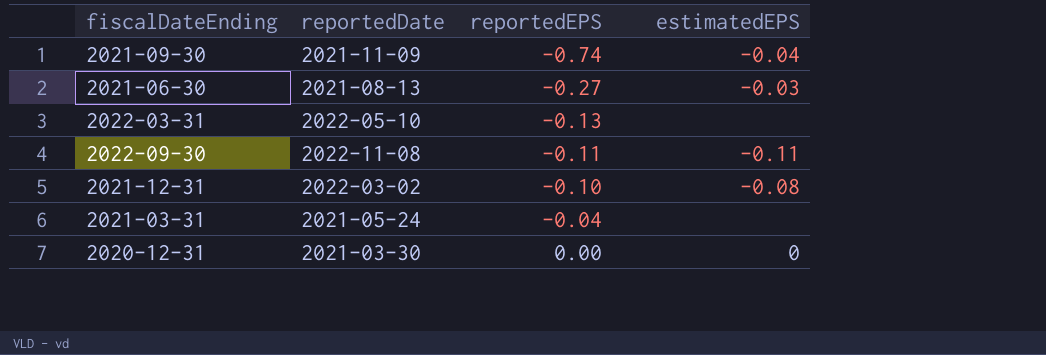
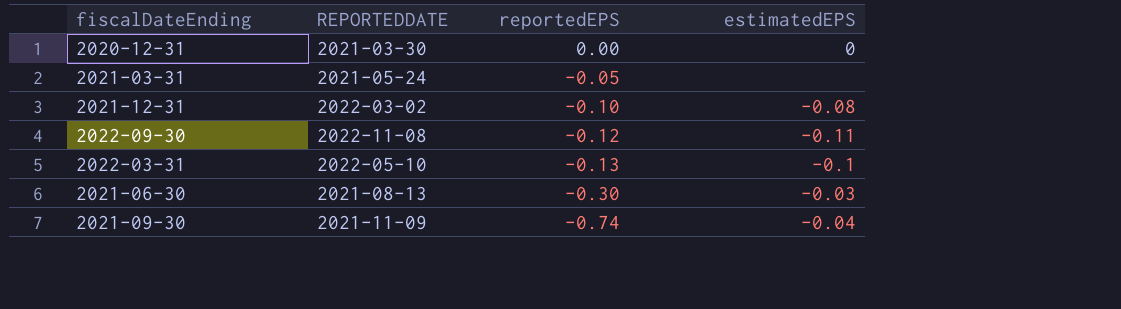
row order: reportedEPS ascending -> reportedEPS descending
column name: reportedDate -> REPORTEDDATE
2021-03-31 | reportedEPS: -0.04 -> -0.05
2022-09-30 | reportedEPS: -0.11 -> -0.12
2022-03-31 | estimatedEPS: none -> -0.1
2021-06-30 | reportedEPS: -0.27 -> -0.30

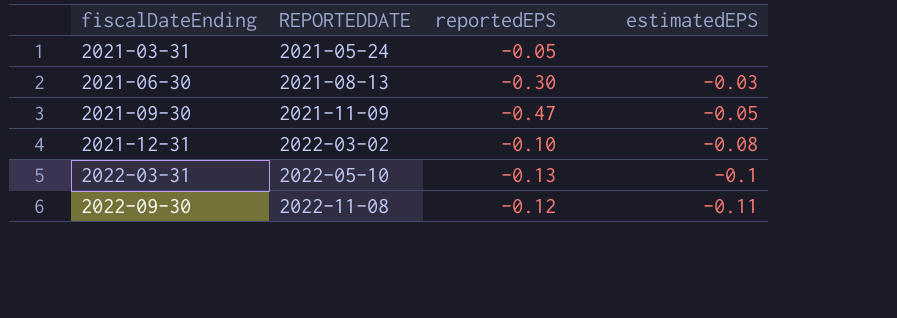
row order: reportedEPS descending -> fiscalDateEnding ascending
row 2020-12-31: 2021-03-30 | 0.00 | 0 -> none
2021-09-30 | reportedEPS: -0.74 -> -0.47
2021-09-30 | estimatedEPS: -0.04 -> -0.05

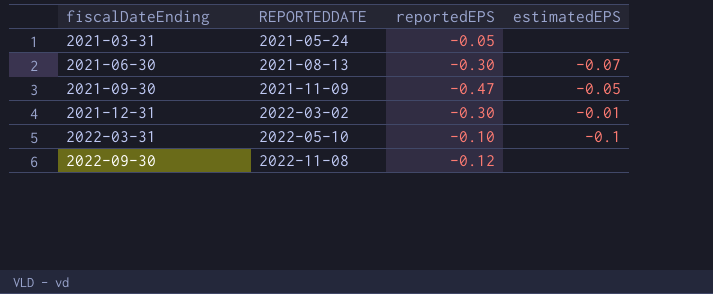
2021-06-30 | estimatedEPS: -0.03 -> -0.07
2021-12-31 | reportedEPS: -0.10 -> -0.30
2021-12-31 | estimatedEPS: -0.08 -> -0.01
2022-03-31 | reportedEPS: -0.13 -> -0.10
2022-09-30 | estimatedEPS: -0.11 -> none

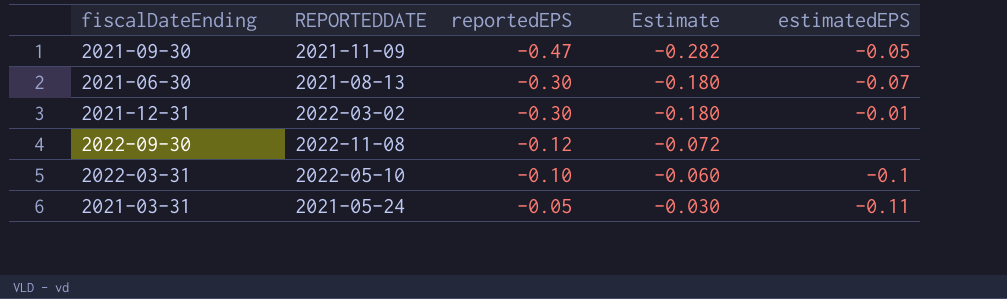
row order: fiscalDateEnding ascending -> reportedEPS ascending
column Estimate | formula: none -> [reportedEPS] * 0.6
2021-03-31 | estimatedEPS: none -> -0.11

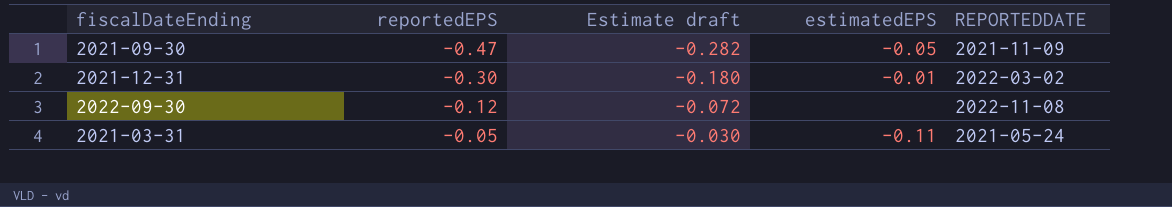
column name: Estimate -> Estimate draft
column REPORTEDDATE | position: 2 -> 5
row 2021-06-30: 2021-08-13 | -0.30 | -0.180 | -0.07 -> none
row 2022-03-31: 2022-05-10 | -0.10 | -0.060 | -0.1 -> none

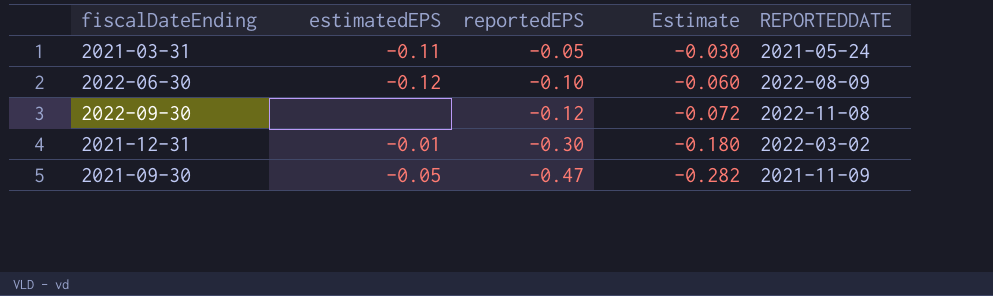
row order: reportedEPS ascending -> reportedEPS descending
column estimatedEPS | position: 4 -> 2
column name: Estimate draft -> Estimate
row 2022-06-30: none -> -0.12 | -0.10 | -0.060 | 2022-08-09

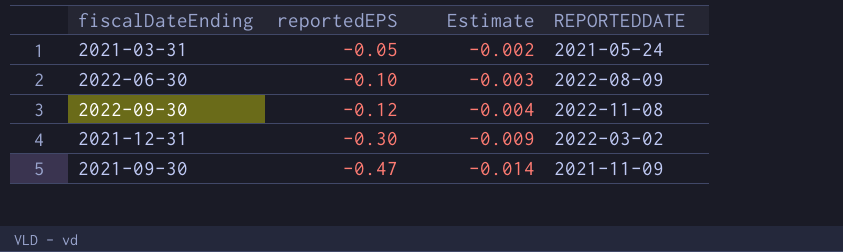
column estimatedEPS | position: 2 -> none
column Estimate | formula: [reportedEPS] * 0.6 -> [reportedEPS] * 0.03

